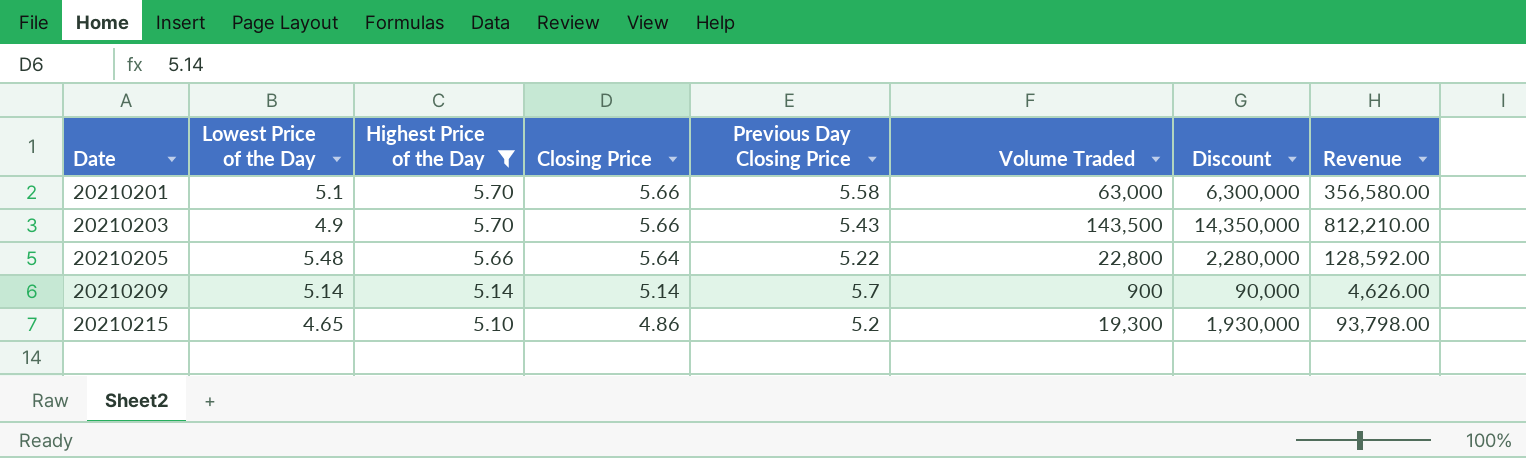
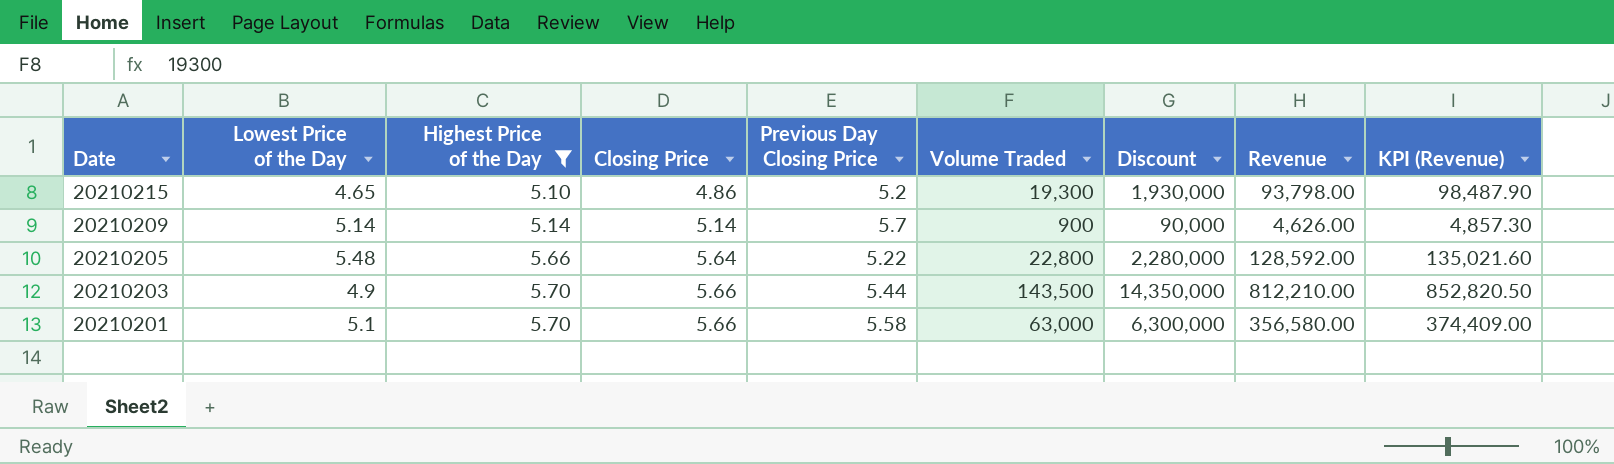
row order: Date ascending -> Date descending
column KPI (Revenue) | formula: none -> [Revenue] * 1.05
20210203 | Previous Day Closing Price: 5.43 -> 5.44

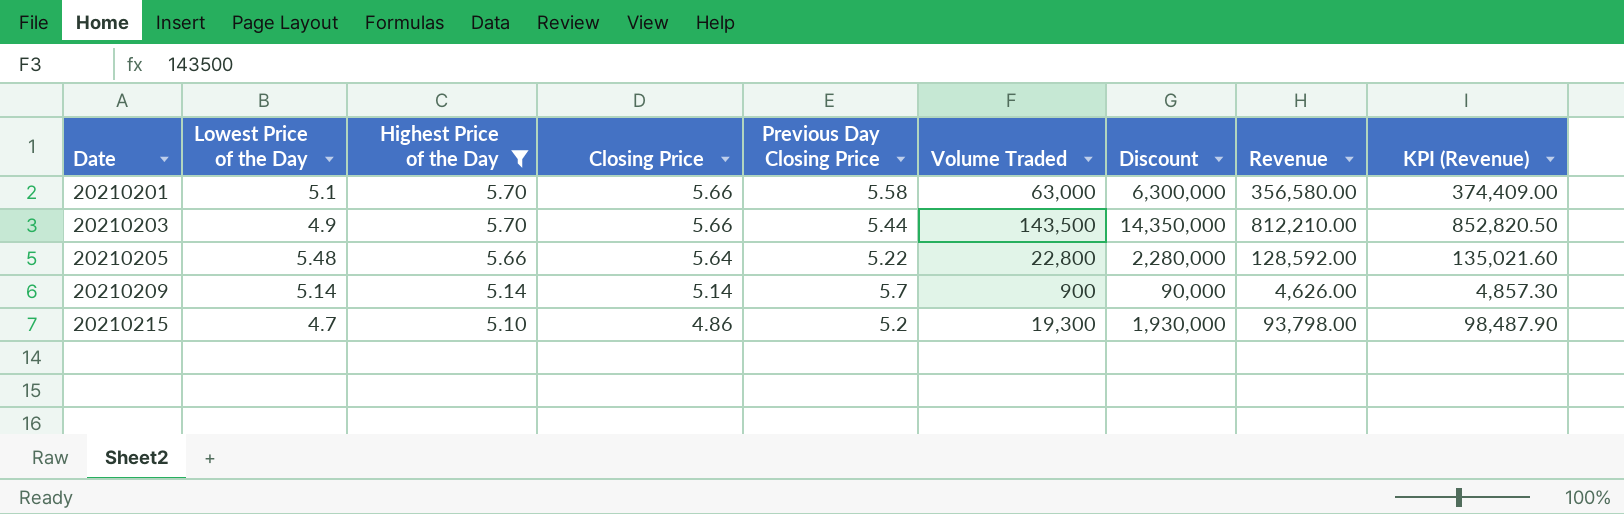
row order: Date descending -> Date ascending
20210215 | Lowest Price of the Day: 4.65 -> 4.7

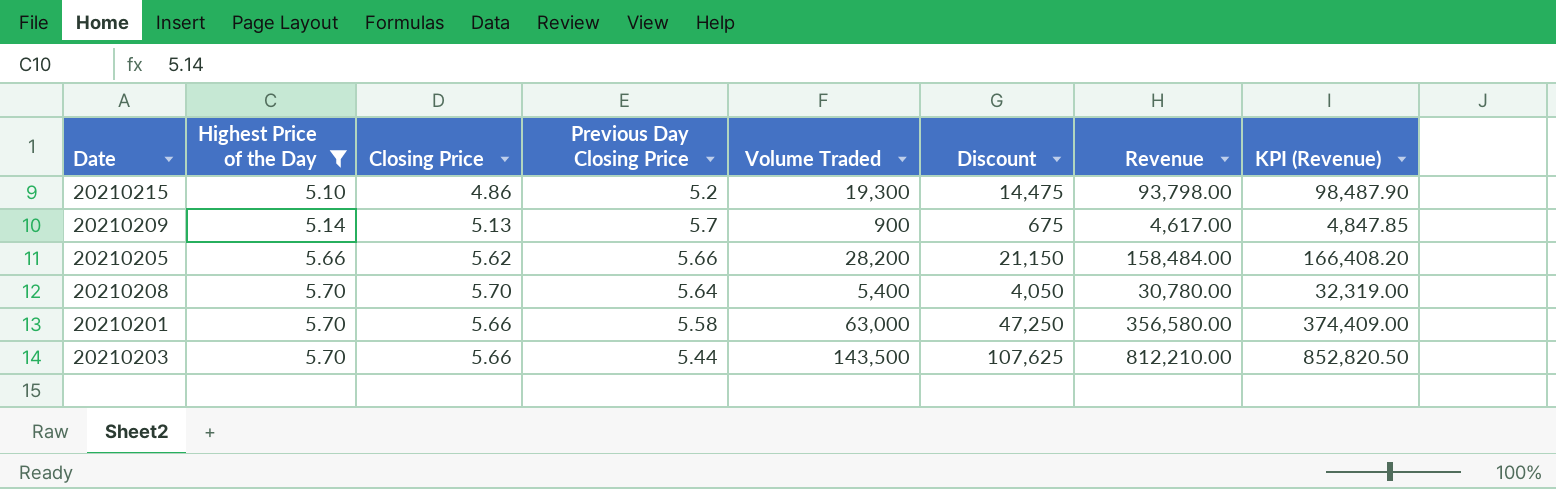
row order: Date ascending -> Highest Price of the Day ascending
column Lowest Price of the Day | position: 2 -> none
column Discount | formula: [Volume Traded] * 100 -> [Volume Traded] * 0.75
20210209 | Closing Price: 5.14 -> 5.13
20210209 | Revenue: 4,626.00 -> 4,617.00
20210209 | KPI (Revenue): 4,857.30 -> 4,847.85
20210205 | Closing Price: 5.64 -> 5.62
20210205 | Previous Day Closing Price: 5.22 -> 5.66
20210205 | Volume Traded: 22,800 -> 28,200
20210205 | Revenue: 128,592.00 -> 158,484.00
20210205 | KPI (Revenue): 135,021.60 -> 166,408.20
row 20210208: none -> 5.70 | 5.70 | 5.64 | 5,400 | 4,050 | 30,780.00 | 32,319.00

